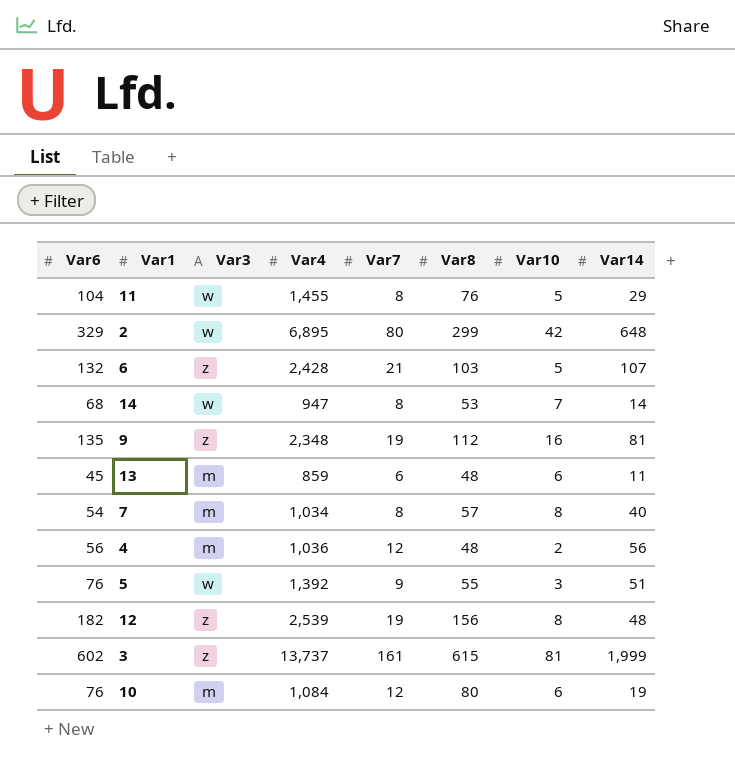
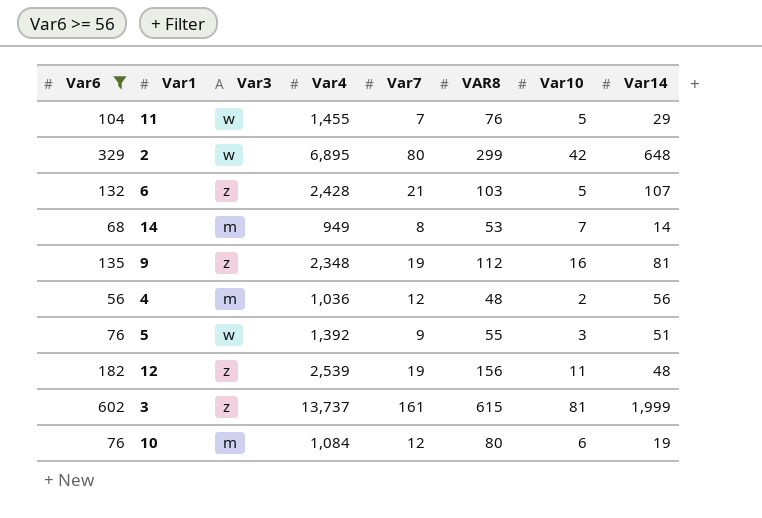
filter: none -> Var6 >= 56
column name: Var8 -> VAR8
11 | Var7: 8 -> 7
14 | Var3: w -> m
14 | Var4: 947 -> 949
12 | Var10: 8 -> 11

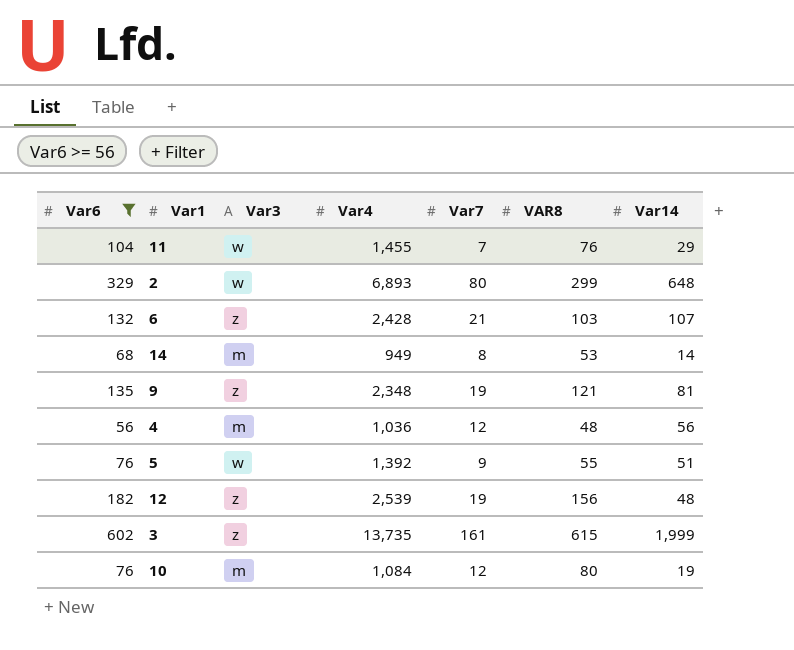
column Var10 | position: 7 -> none
2 | Var4: 6,895 -> 6,893
9 | VAR8: 112 -> 121
3 | Var4: 13,737 -> 13,735

